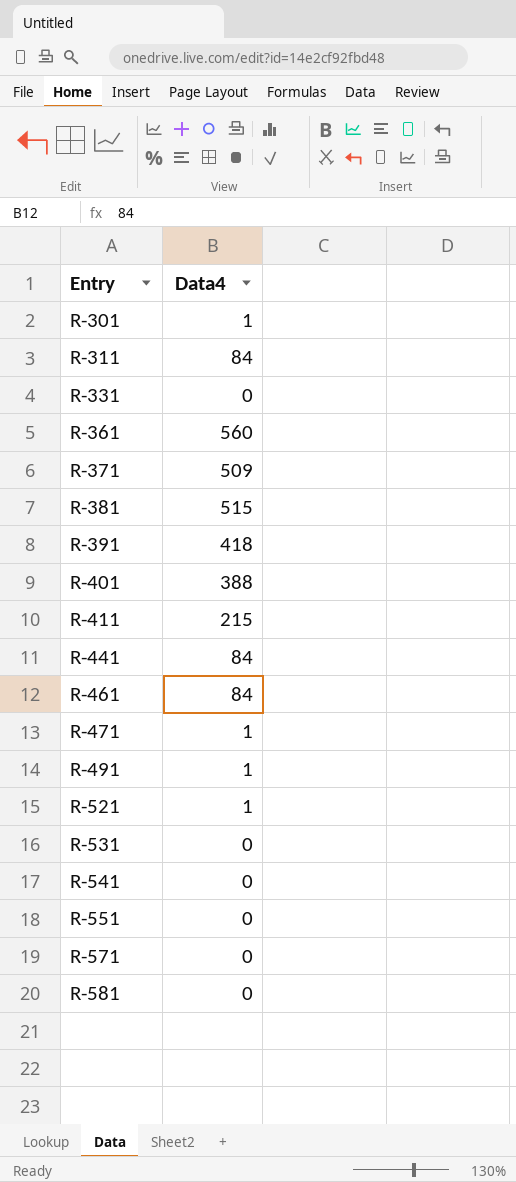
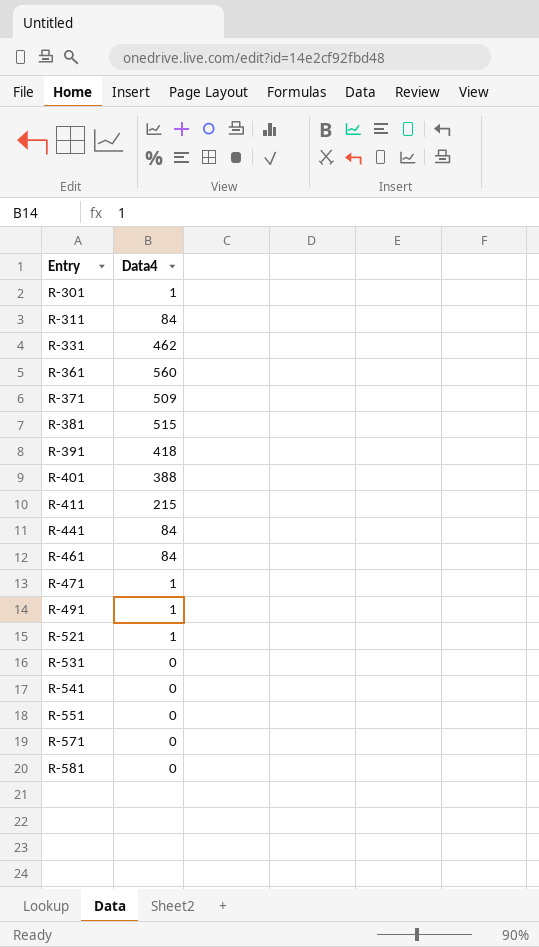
R-331 | Data4: 0 -> 462

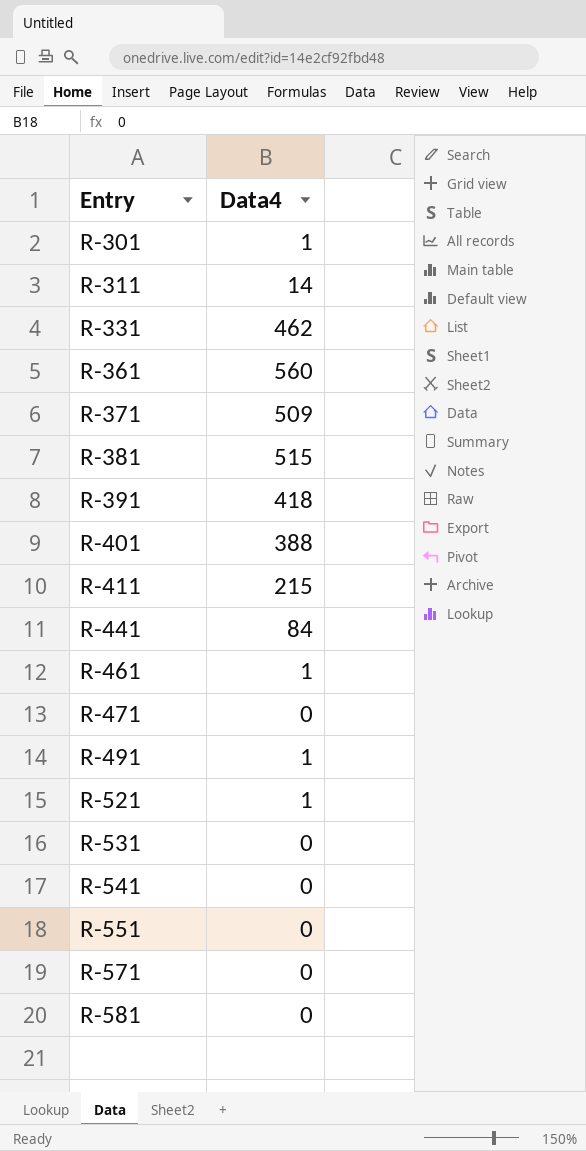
R-311 | Data4: 84 -> 14
R-461 | Data4: 84 -> 1
R-471 | Data4: 1 -> 0

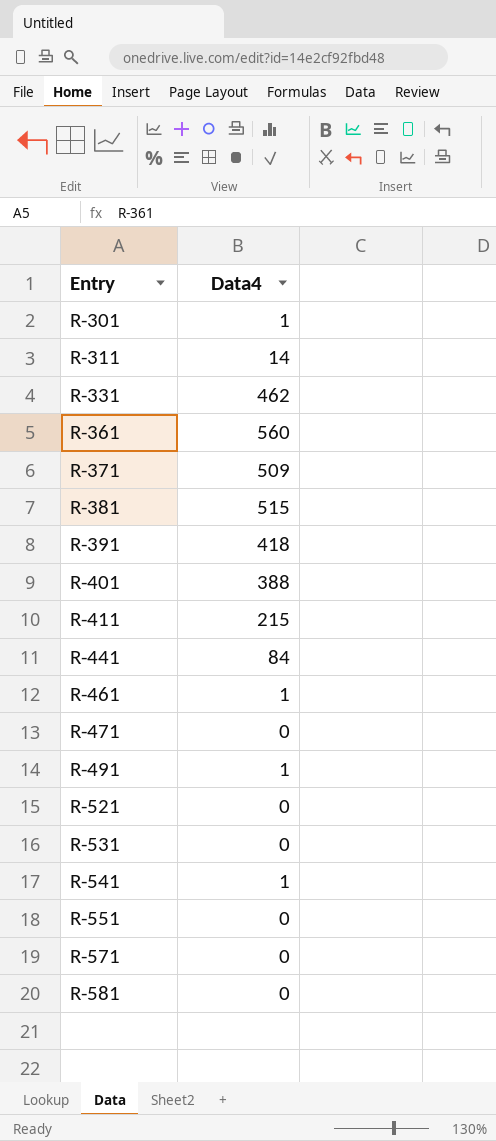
R-521 | Data4: 1 -> 0
R-541 | Data4: 0 -> 1

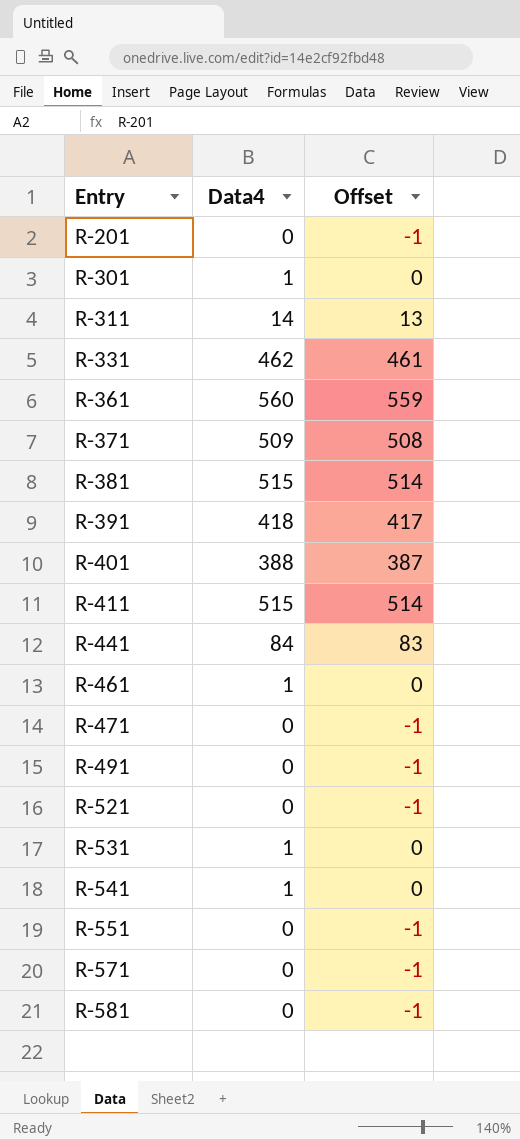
column Offset | formula: none -> [Data4] - 1
row R-201: none -> 0 | -1
R-411 | Data4: 215 -> 515
R-491 | Data4: 1 -> 0
R-531 | Data4: 0 -> 1

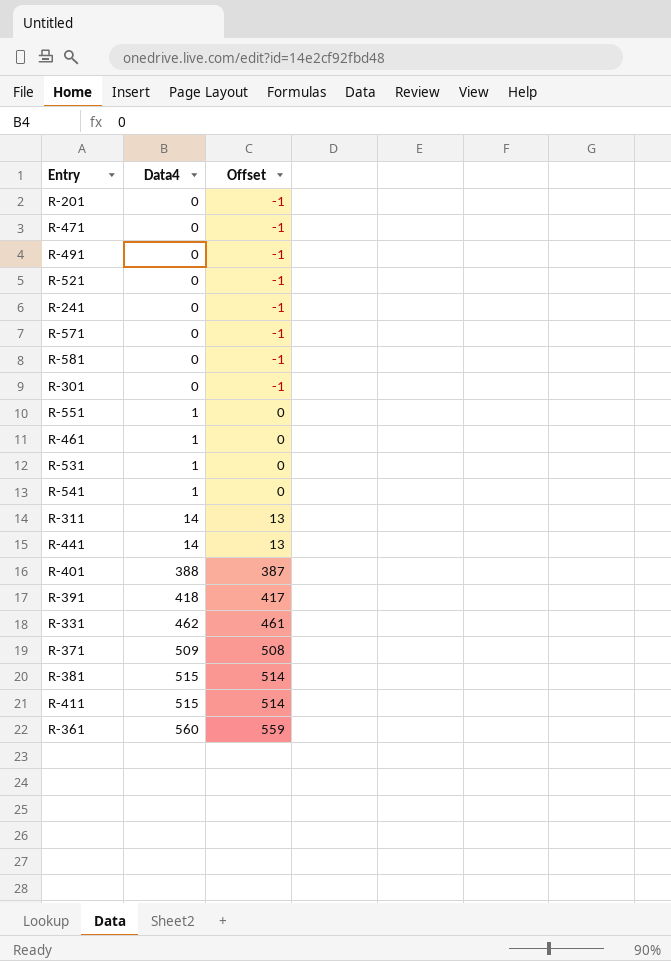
row order: Entry ascending -> Data4 ascending
row R-241: none -> 0 | -1
R-301 | Data4: 1 -> 0
R-301 | Offset: 0 -> -1
R-551 | Data4: 0 -> 1
R-551 | Offset: -1 -> 0
R-441 | Data4: 84 -> 14
R-441 | Offset: 83 -> 13

